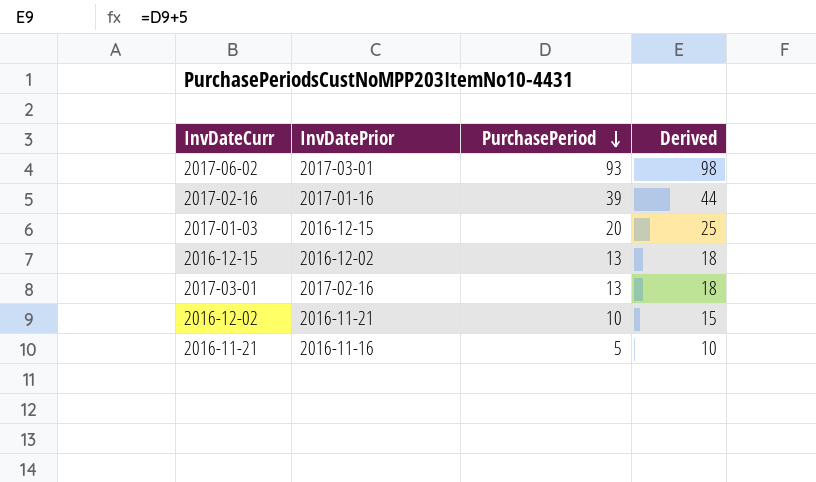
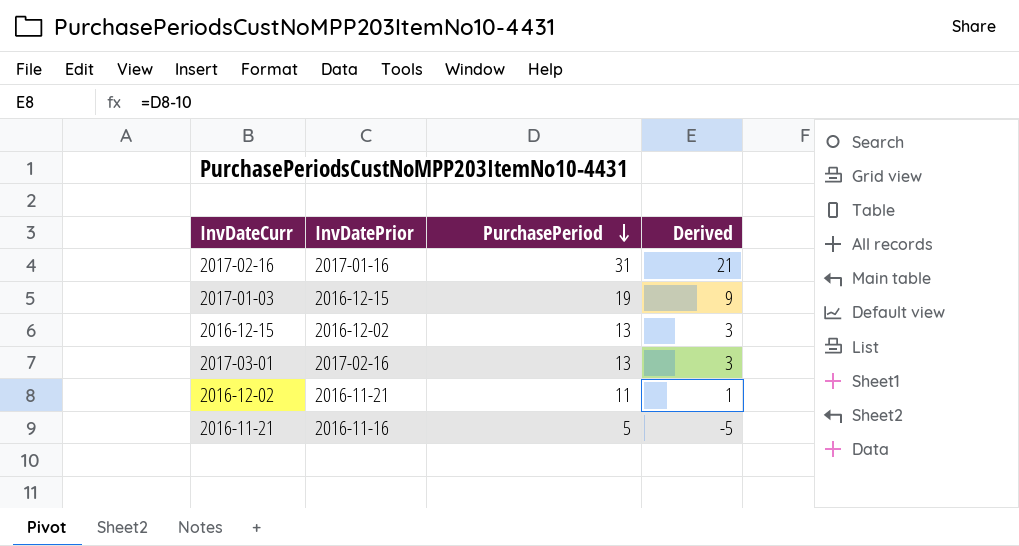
column Derived | formula: [PurchasePeriod] + 5 -> [PurchasePeriod] - 10
row 2017-06-02: 2017-03-01 | 93 | 98 -> none
2017-02-16 | PurchasePeriod: 39 -> 31
2017-01-03 | PurchasePeriod: 20 -> 19
2016-12-02 | PurchasePeriod: 10 -> 11

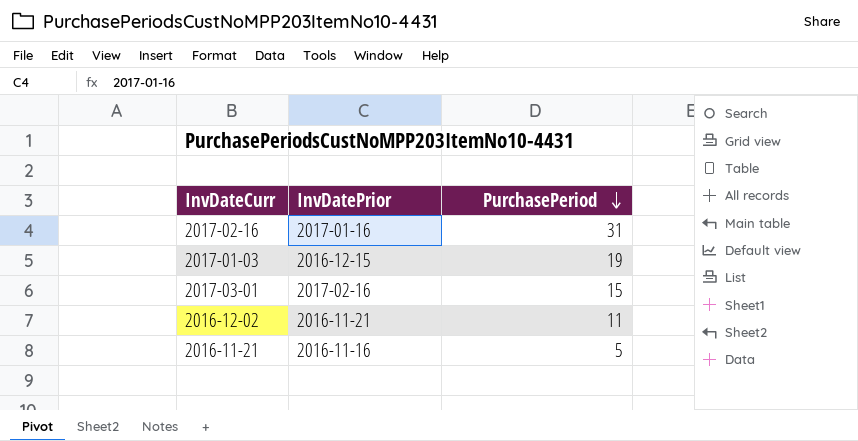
column Derived | formula: [PurchasePeriod] - 10 -> none
row 2016-12-15: 2016-12-02 | 13 | 3 -> none
2017-03-01 | PurchasePeriod: 13 -> 15

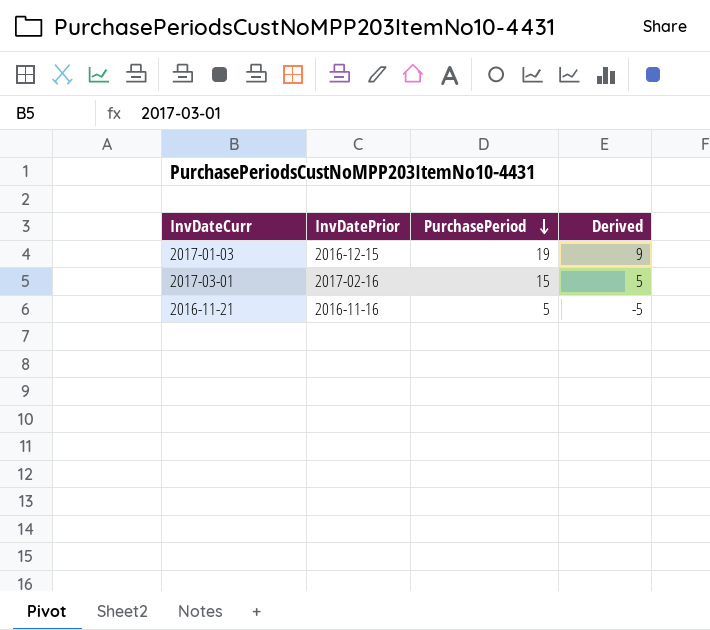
column Derived | formula: none -> [PurchasePeriod] - 10
row 2017-02-16: 2017-01-16 | 31 -> none
row 2016-12-02: 2016-11-21 | 11 -> none

